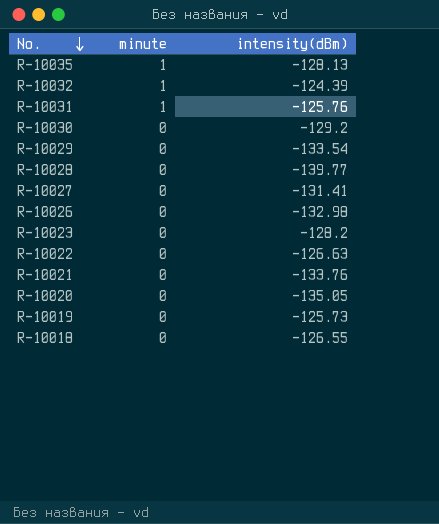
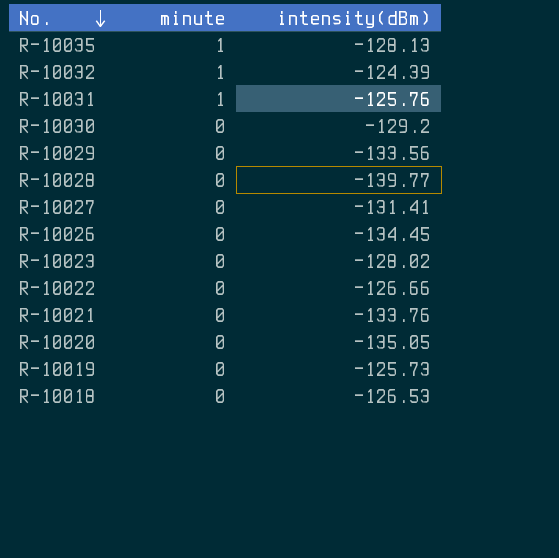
R-10029 | intensity(dBm): -133.54 -> -133.56
R-10026 | intensity(dBm): -132.98 -> -134.45
R-10023 | intensity(dBm): -128.2 -> -128.02
R-10022 | intensity(dBm): -126.63 -> -126.66
R-10018 | intensity(dBm): -126.55 -> -126.53

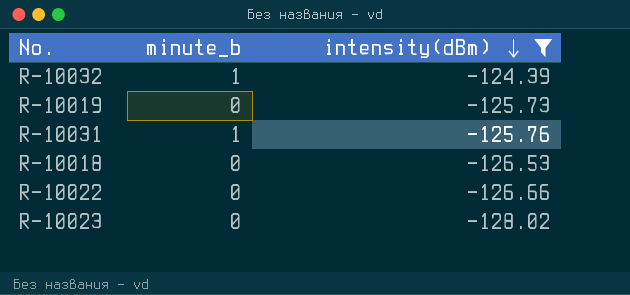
filter: none -> intensity(dBm) >= -128.02
row order: No. descending -> intensity(dBm) descending
column name: minute -> minute_b

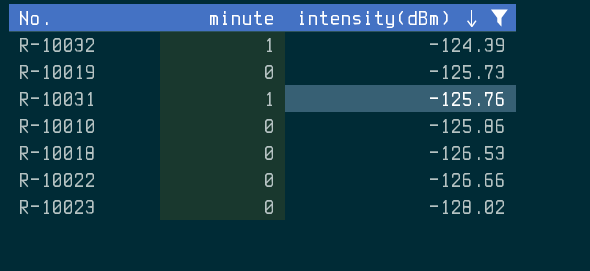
column name: minute_b -> minute
row R-10010: none -> 0 | -125.86

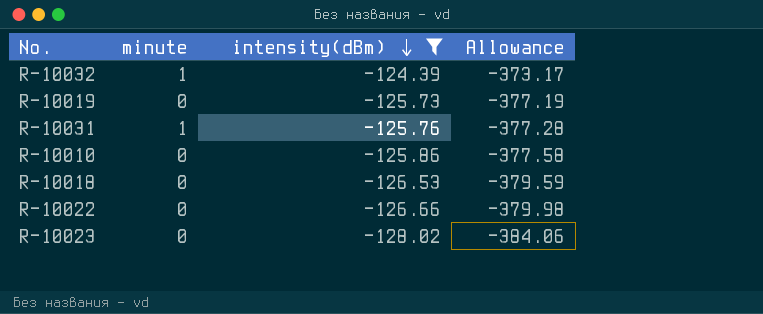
column Allowance | formula: none -> [intensity(dBm)] * 3

